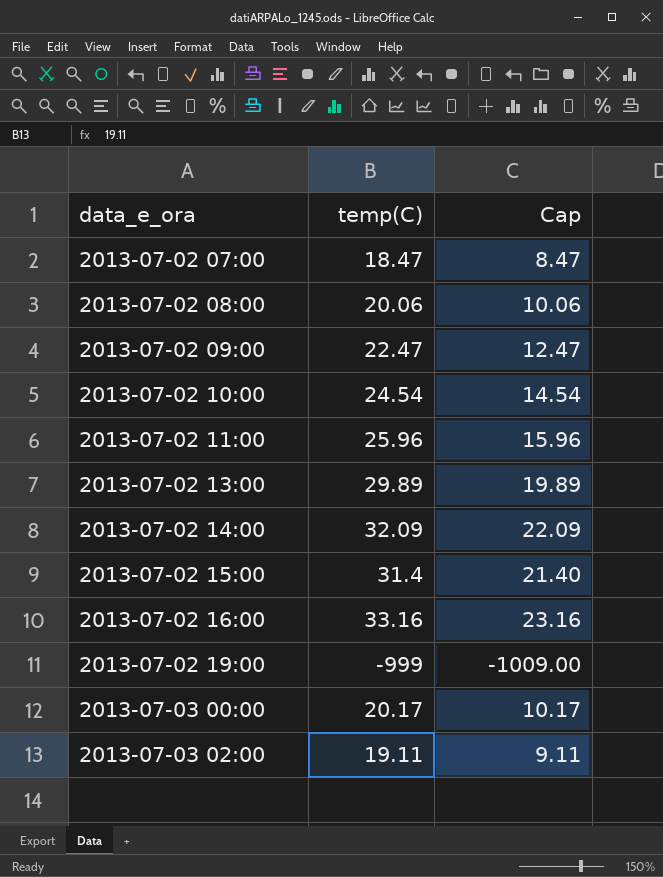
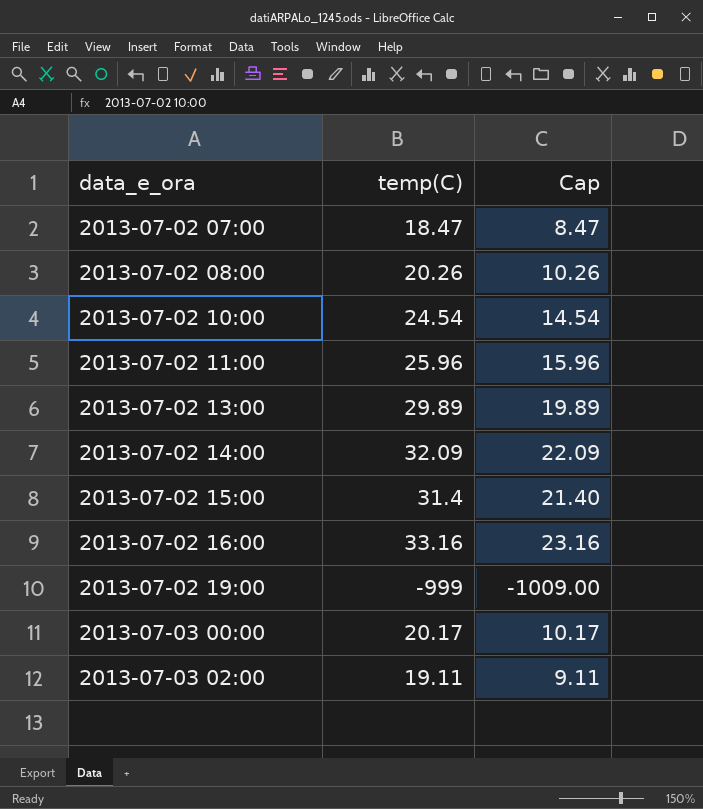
row 2013-07-02 09:00: 22.47 | 12.47 -> none
2013-07-02 08:00 | temp(C): 20.06 -> 20.26
2013-07-02 08:00 | Cap: 10.06 -> 10.26

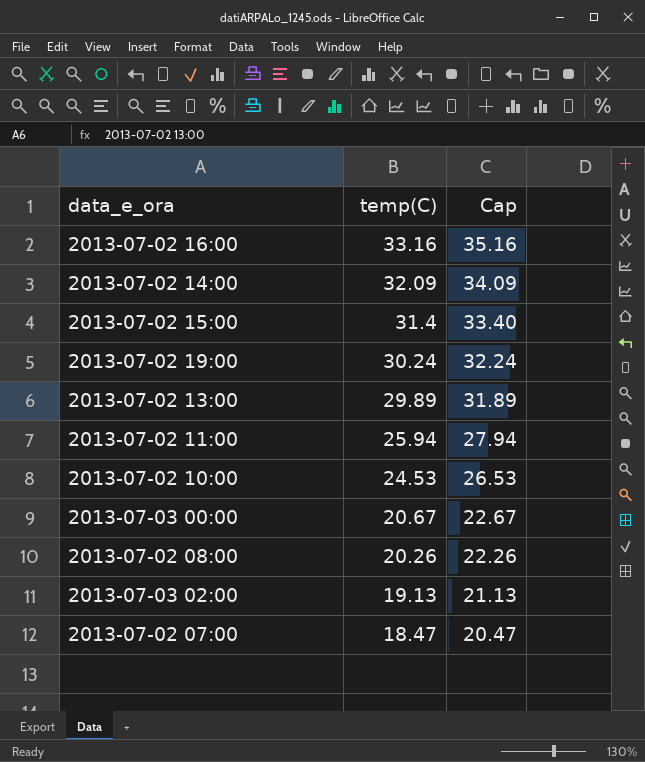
row order: data_e_ora ascending -> temp(C) descending
column Cap | formula: [temp(C)] - 10 -> [temp(C)] + 2
2013-07-02 19:00 | temp(C): -999 -> 30.24
2013-07-02 11:00 | temp(C): 25.96 -> 25.94
2013-07-02 10:00 | temp(C): 24.54 -> 24.53
2013-07-03 00:00 | temp(C): 20.17 -> 20.67
2013-07-03 02:00 | temp(C): 19.11 -> 19.13

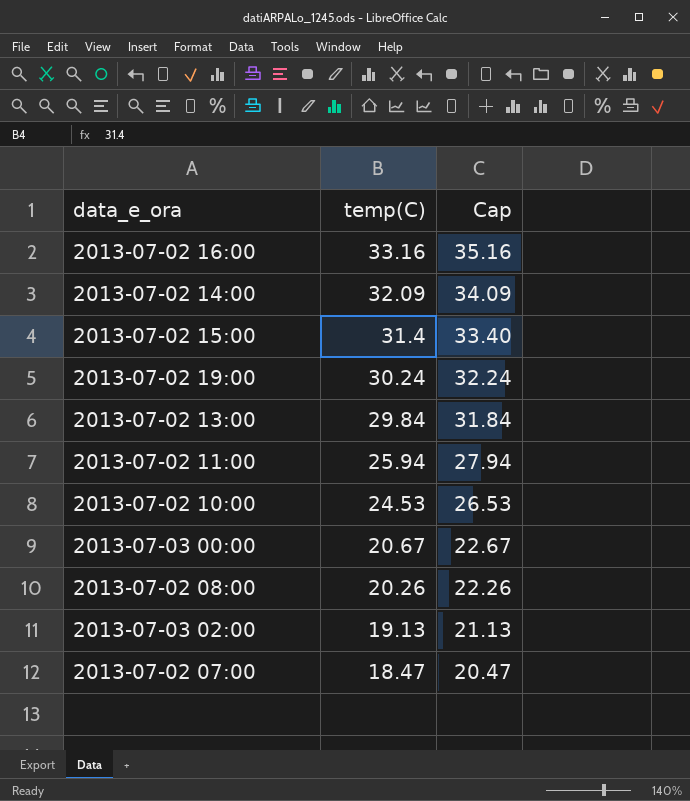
2013-07-02 13:00 | temp(C): 29.89 -> 29.84
2013-07-02 13:00 | Cap: 31.89 -> 31.84

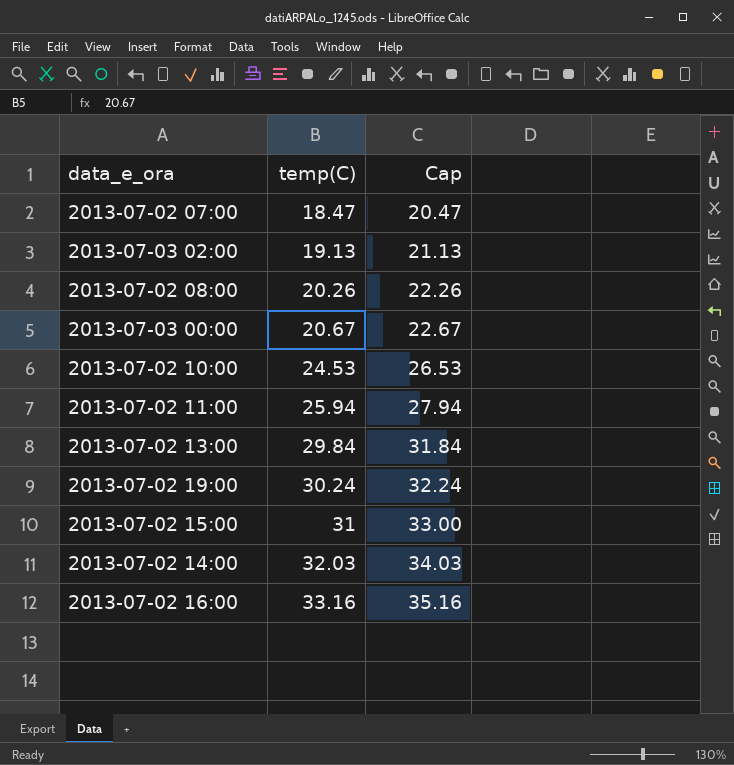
row order: temp(C) descending -> temp(C) ascending
2013-07-02 15:00 | temp(C): 31.4 -> 31
2013-07-02 15:00 | Cap: 33.40 -> 33.00
2013-07-02 14:00 | temp(C): 32.09 -> 32.03
2013-07-02 14:00 | Cap: 34.09 -> 34.03

